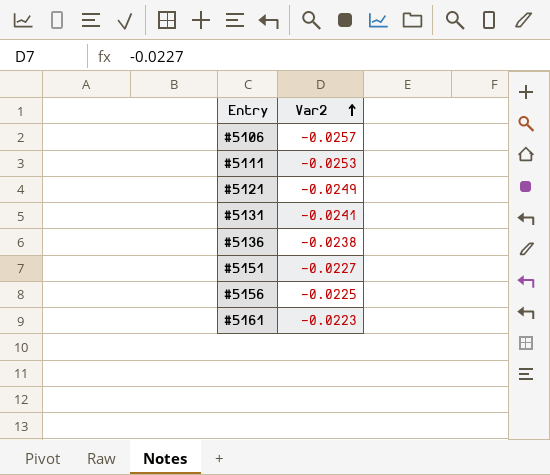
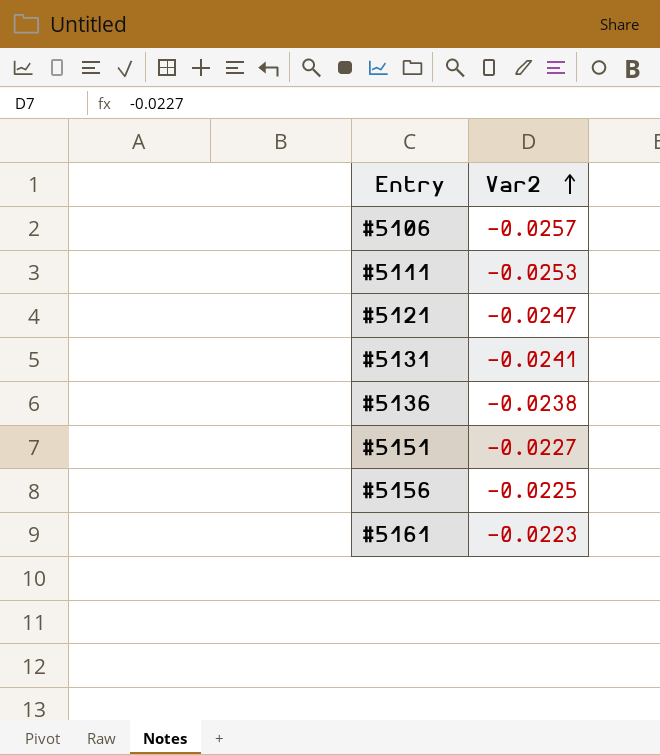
#5121 | Var2: -0.0249 -> -0.0247

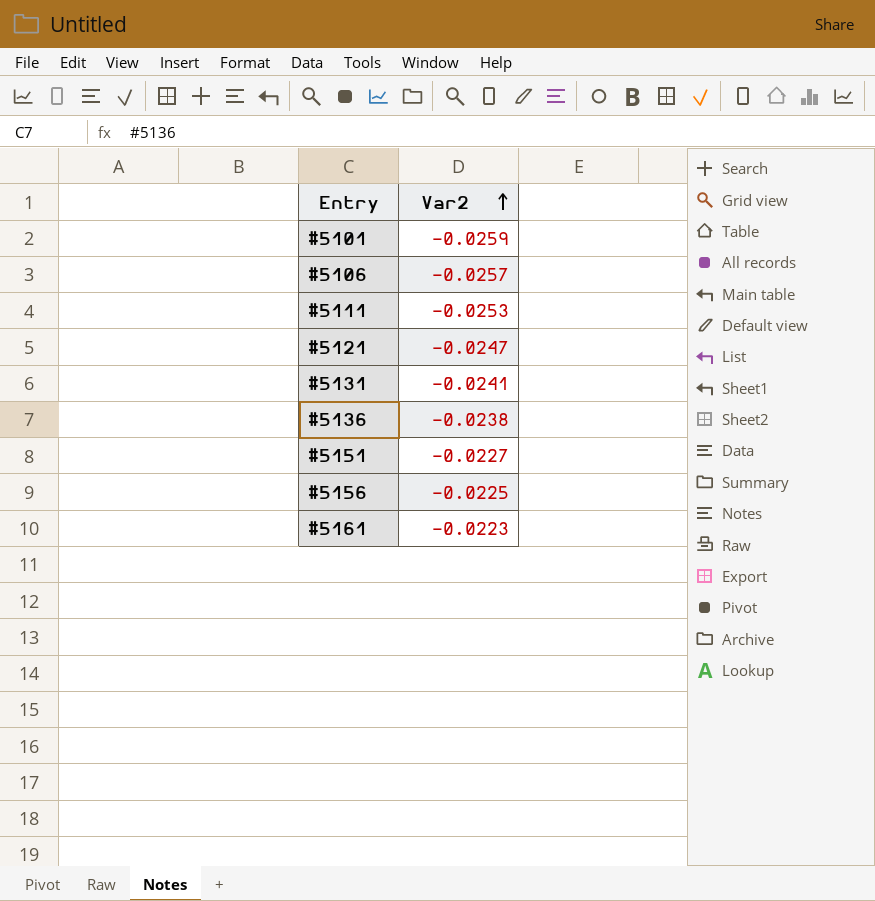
row #5101: none -> -0.0259

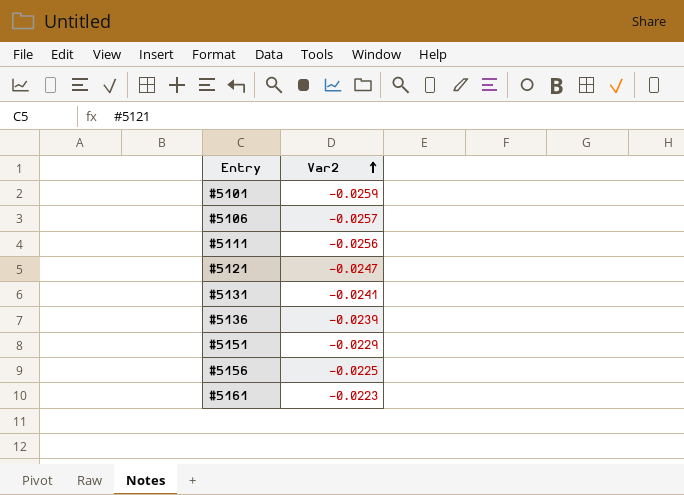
#5111 | Var2: -0.0253 -> -0.0256
#5136 | Var2: -0.0238 -> -0.0239
#5151 | Var2: -0.0227 -> -0.0229

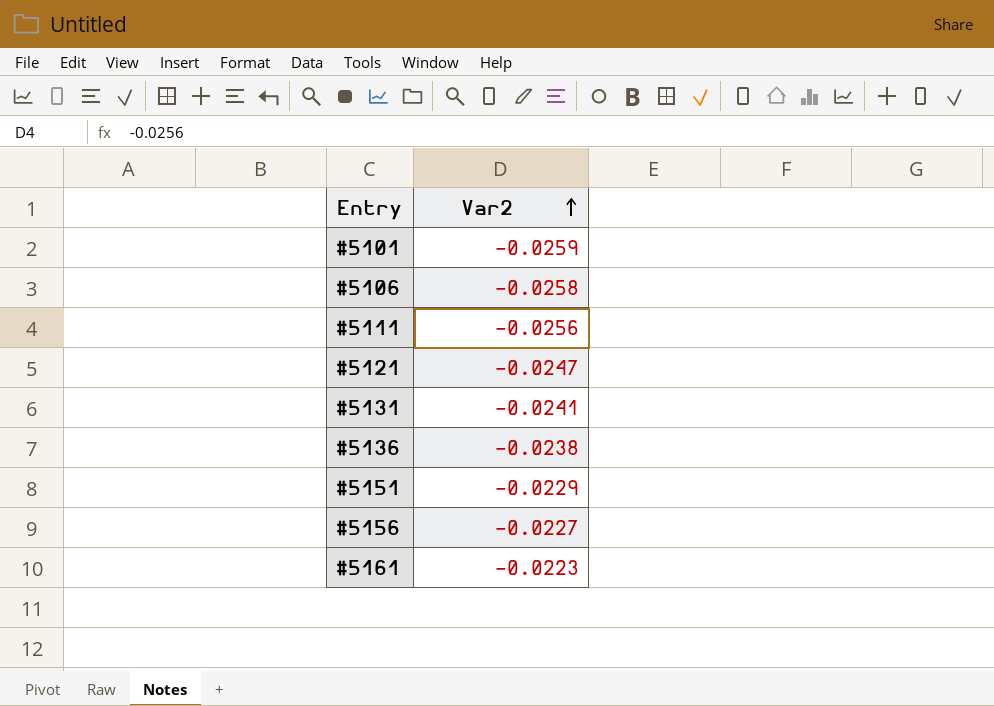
#5106 | Var2: -0.0257 -> -0.0258
#5136 | Var2: -0.0239 -> -0.0238
#5156 | Var2: -0.0225 -> -0.0227

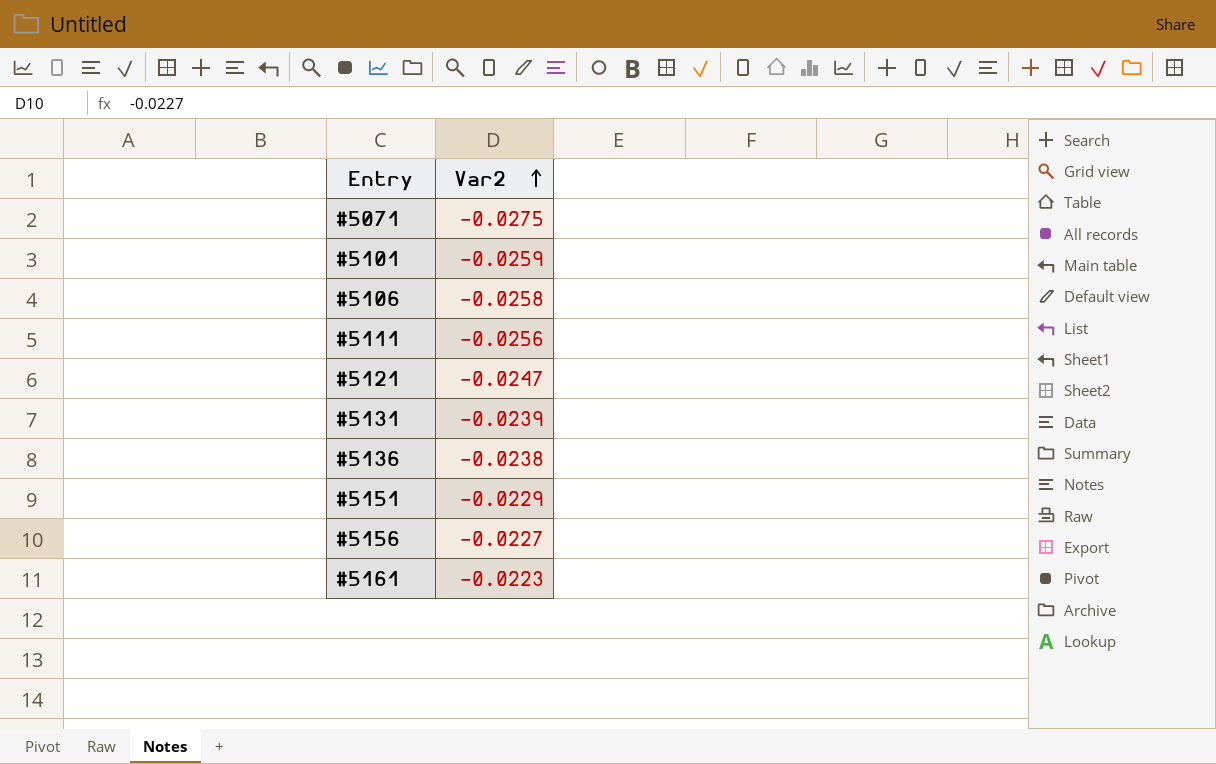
row #5071: none -> -0.0275
#5131 | Var2: -0.0241 -> -0.0239

